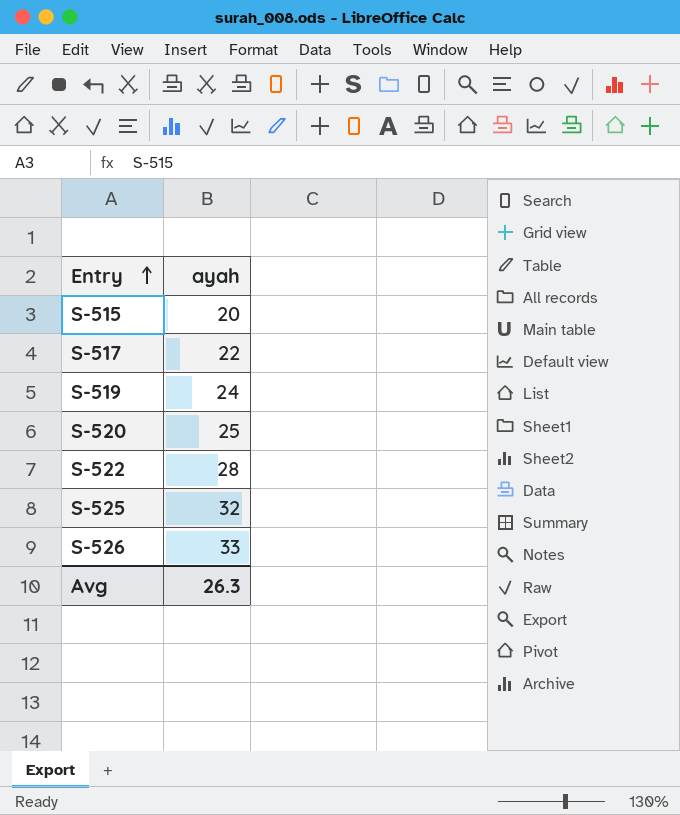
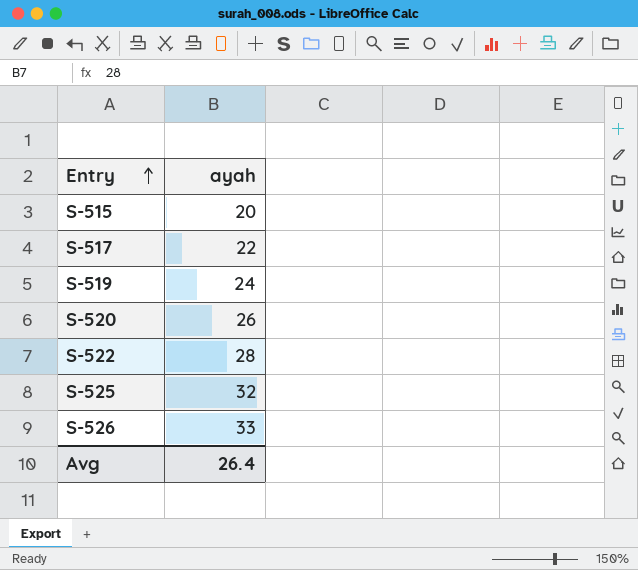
S-520 | ayah: 25 -> 26
Avg | ayah: 26.3 -> 26.4

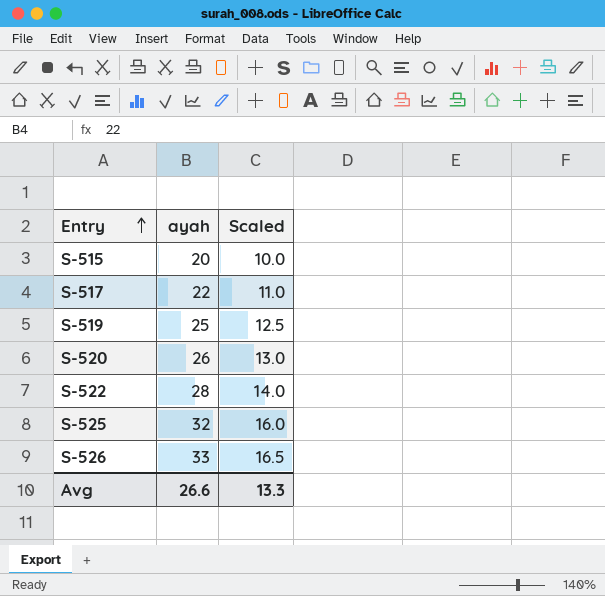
column Scaled | formula: none -> [ayah] * 0.5
S-519 | ayah: 24 -> 25
Avg | ayah: 26.4 -> 26.6

